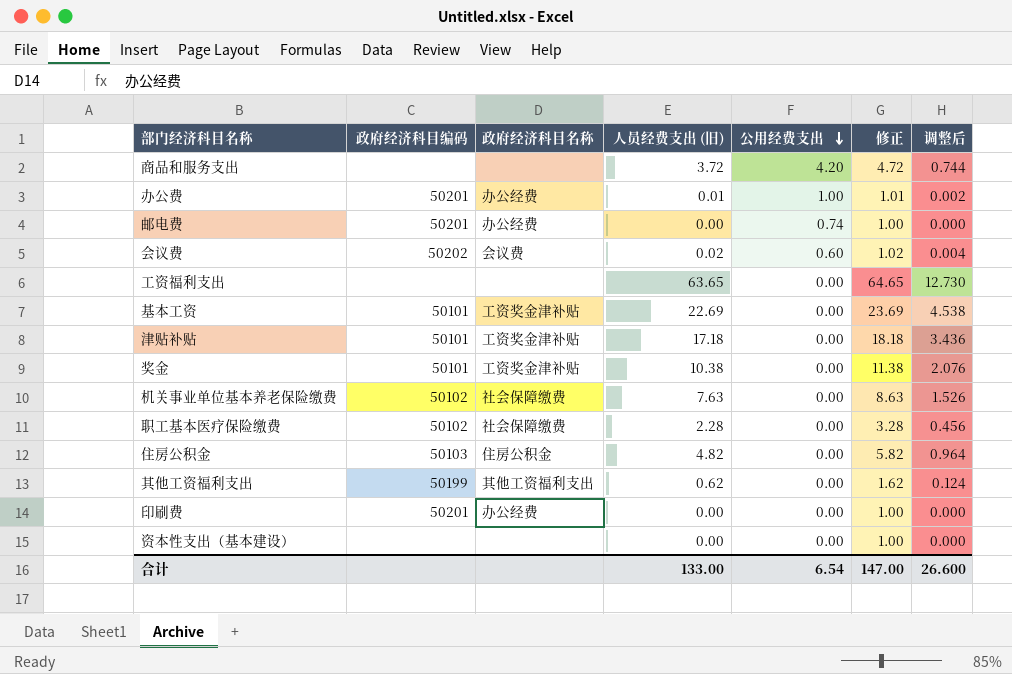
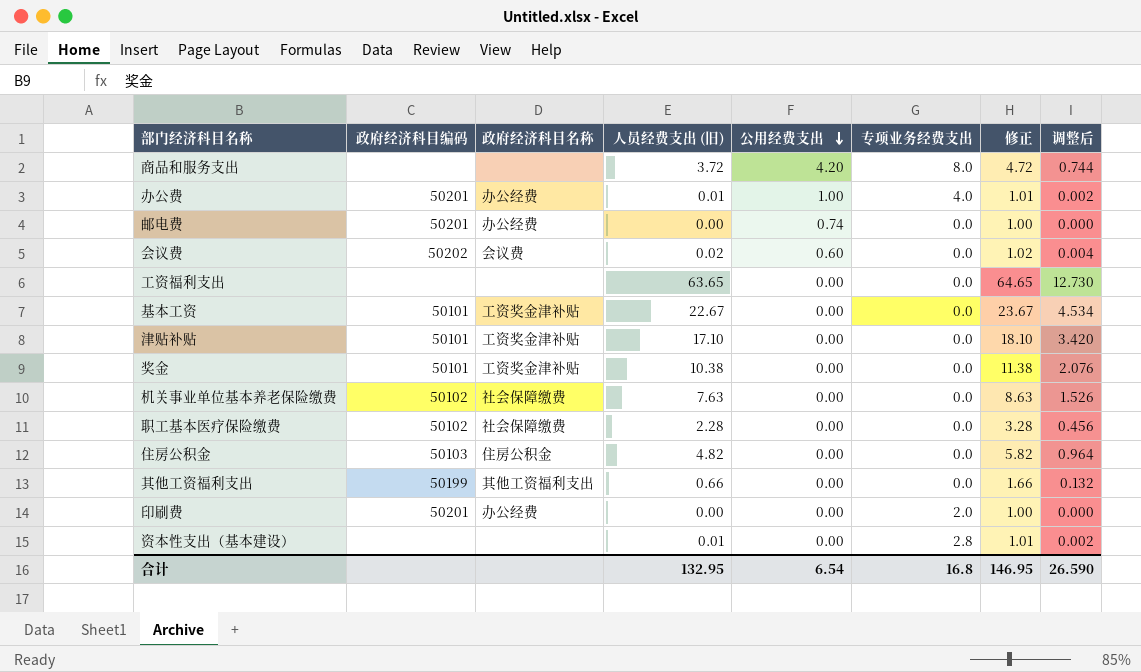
column 专项业务经费支出 | position: none -> 6
基本工资 | 人员经费支出 (旧): 22.69 -> 22.67
基本工资 | 修正: 23.69 -> 23.67
基本工资 | 调整后: 4.538 -> 4.534
津贴补贴 | 人员经费支出 (旧): 17.18 -> 17.10
津贴补贴 | 修正: 18.18 -> 18.10
津贴补贴 | 调整后: 3.436 -> 3.420
其他工资福利支出 | 人员经费支出 (旧): 0.62 -> 0.66
其他工资福利支出 | 修正: 1.62 -> 1.66
其他工资福利支出 | 调整后: 0.124 -> 0.132
资本性支出（基本建设） | 人员经费支出 (旧): 0.00 -> 0.01
资本性支出（基本建设） | 修正: 1.00 -> 1.01
资本性支出（基本建设） | 调整后: 0.000 -> 0.002
合计 | 人员经费支出 (旧): 133.00 -> 132.95
合计 | 修正: 147.00 -> 146.95
合计 | 调整后: 26.600 -> 26.590

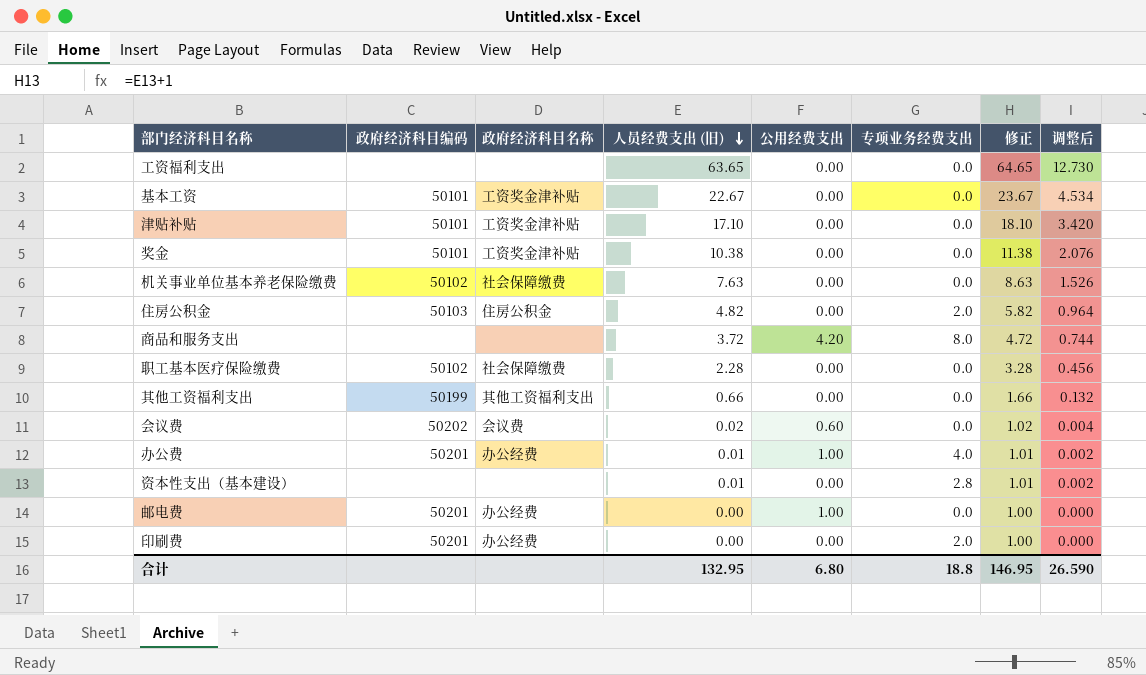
row order: 公用经费支出 descending -> 人员经费支出 (旧) descending
住房公积金 | 专项业务经费支出: 0.0 -> 2.0
邮电费 | 公用经费支出: 0.74 -> 1.00
合计 | 公用经费支出: 6.54 -> 6.80
合计 | 专项业务经费支出: 16.8 -> 18.8

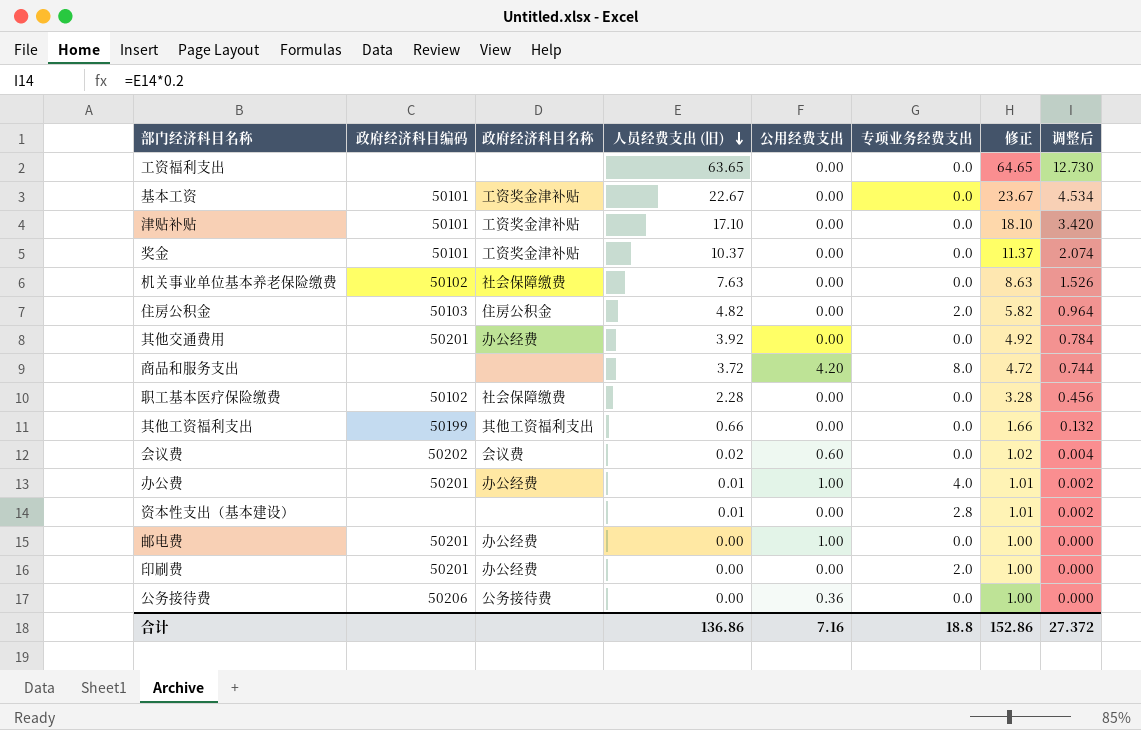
奖金 | 人员经费支出 (旧): 10.38 -> 10.37
奖金 | 修正: 11.38 -> 11.37
奖金 | 调整后: 2.076 -> 2.074
row 其他交通费用: none -> 50201 | 办公经费 | 3.92 | 0.00 | 0.0 | 4.92 | 0.784
row 公务接待费: none -> 50206 | 公务接待费 | 0.00 | 0.36 | 0.0 | 1.00 | 0.000
合计 | 人员经费支出 (旧): 132.95 -> 136.86
合计 | 公用经费支出: 6.80 -> 7.16
合计 | 修正: 146.95 -> 152.86
合计 | 调整后: 26.590 -> 27.372

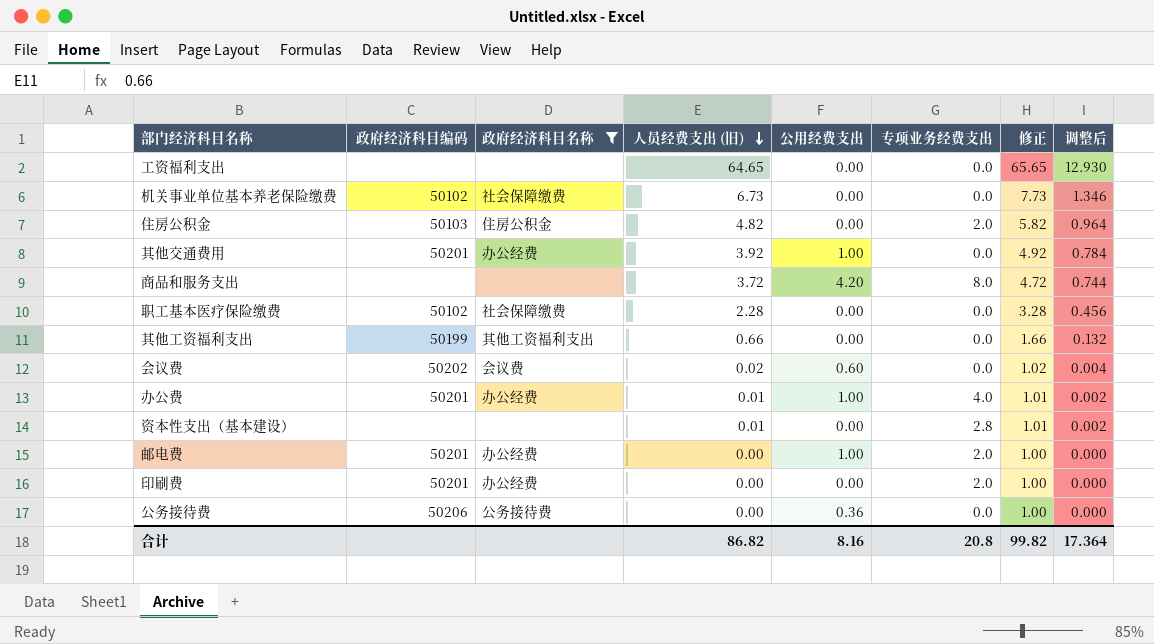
filter: none -> 政府经济科目名称 != 工资奖金津补贴
工资福利支出 | 人员经费支出 (旧): 63.65 -> 64.65
工资福利支出 | 修正: 64.65 -> 65.65
工资福利支出 | 调整后: 12.730 -> 12.930
机关事业单位基本养老保险缴费 | 人员经费支出 (旧): 7.63 -> 6.73
机关事业单位基本养老保险缴费 | 修正: 8.63 -> 7.73
机关事业单位基本养老保险缴费 | 调整后: 1.526 -> 1.346
其他交通费用 | 公用经费支出: 0.00 -> 1.00
邮电费 | 专项业务经费支出: 0.0 -> 2.0
合计 | 人员经费支出 (旧): 136.86 -> 86.82
合计 | 公用经费支出: 7.16 -> 8.16
合计 | 专项业务经费支出: 18.8 -> 20.8
合计 | 修正: 152.86 -> 99.82
合计 | 调整后: 27.372 -> 17.364

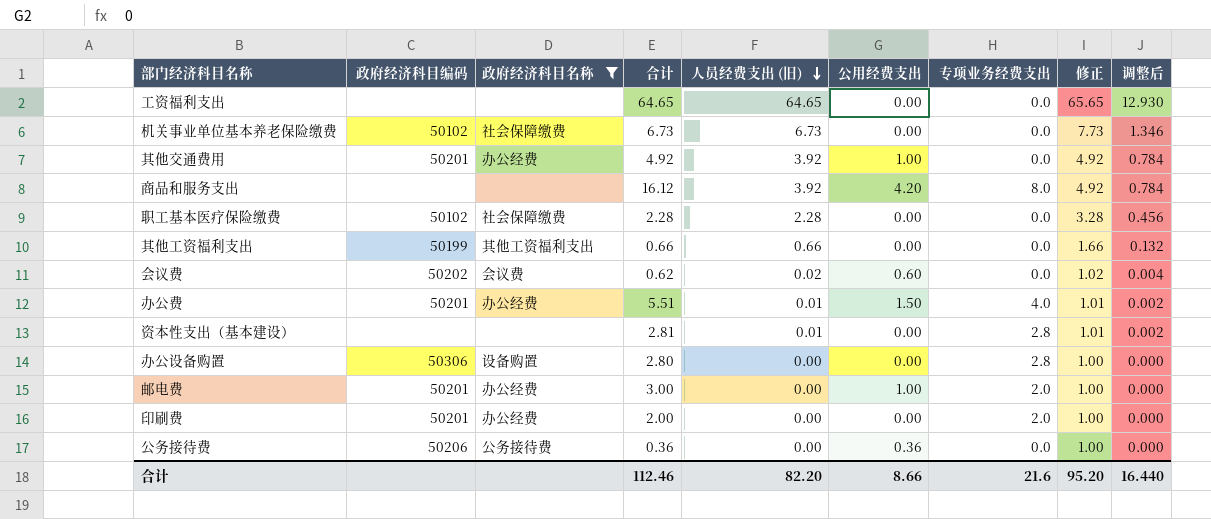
column 合计 | formula: none -> [人员经费支出 (旧)] + [公用经费支出] + [专项业务经费支出]
row 住房公积金: 50103 | 住房公积金 | 4.82 | 0.00 | 2.0 | 5.82 | 0.964 -> none
商品和服务支出 | 人员经费支出 (旧): 3.72 -> 3.92
商品和服务支出 | 修正: 4.72 -> 4.92
商品和服务支出 | 调整后: 0.744 -> 0.784
办公费 | 公用经费支出: 1.00 -> 1.50
row 办公设备购置: none -> 50306 | 设备购置 | 2.80 | 0.00 | 0.00 | 2.8 | 1.00 | 0.000
合计 | 人员经费支出 (旧): 86.82 -> 82.20
合计 | 公用经费支出: 8.16 -> 8.66
合计 | 专项业务经费支出: 20.8 -> 21.6
合计 | 修正: 99.82 -> 95.20
合计 | 调整后: 17.364 -> 16.440

